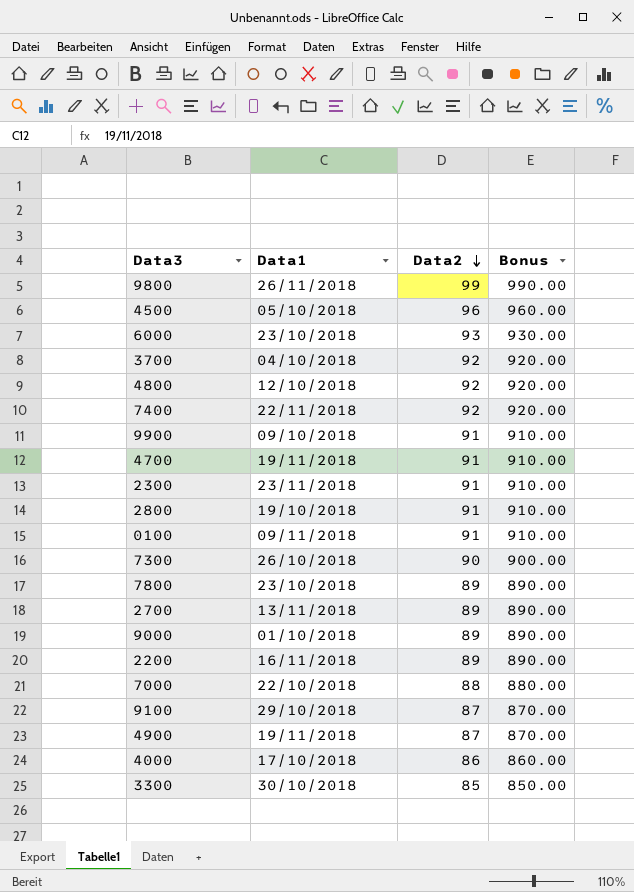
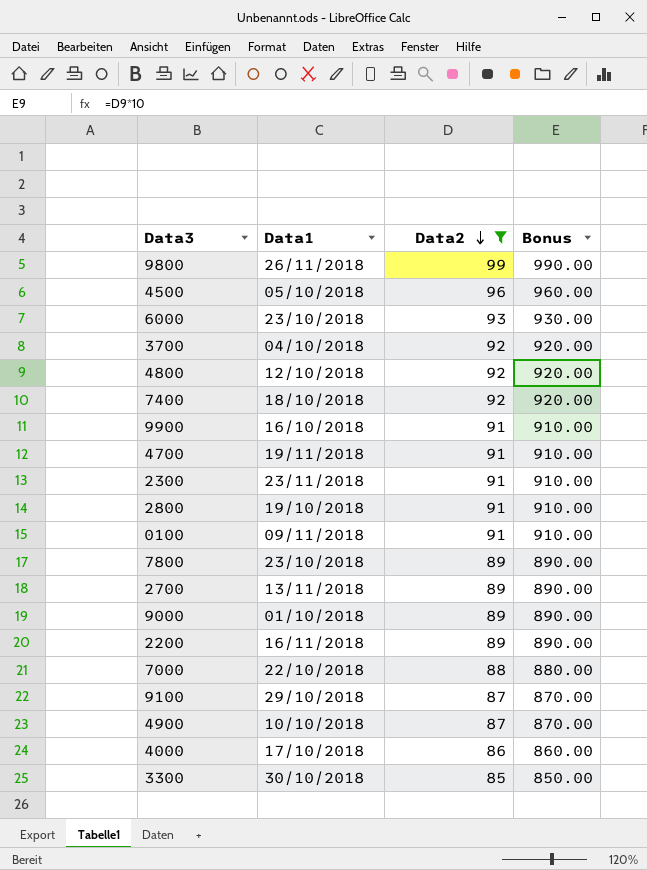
filter: none -> Data2 != 90
7400 | Data1: 22/11/2018 -> 18/10/2018
9900 | Data1: 09/10/2018 -> 16/10/2018
4900 | Data1: 19/11/2018 -> 10/10/2018

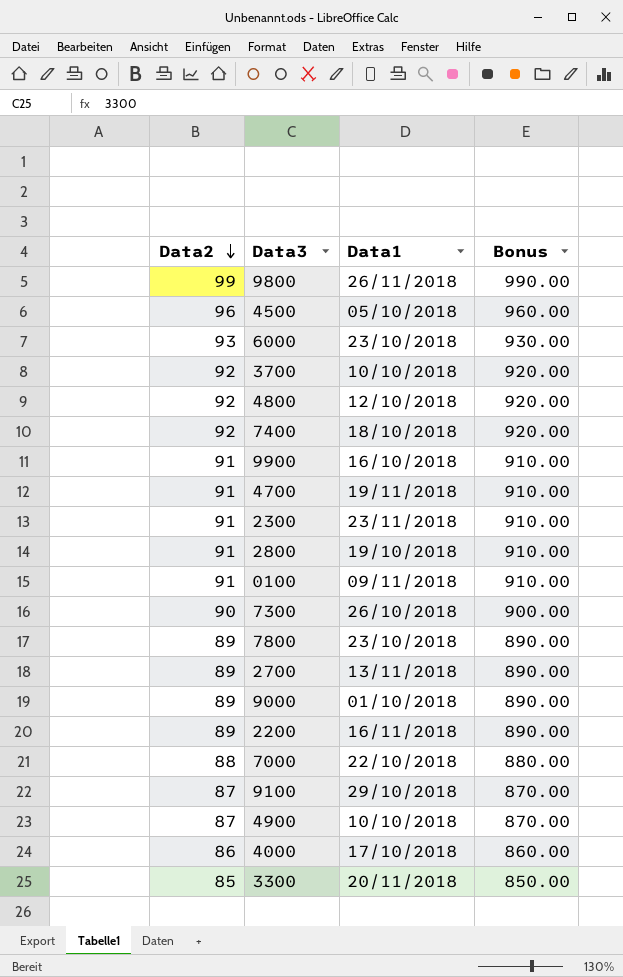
filter: Data2 != 90 -> none
column Data2 | position: 3 -> 1
3700 | Data1: 04/10/2018 -> 10/10/2018
3300 | Data1: 30/10/2018 -> 20/11/2018

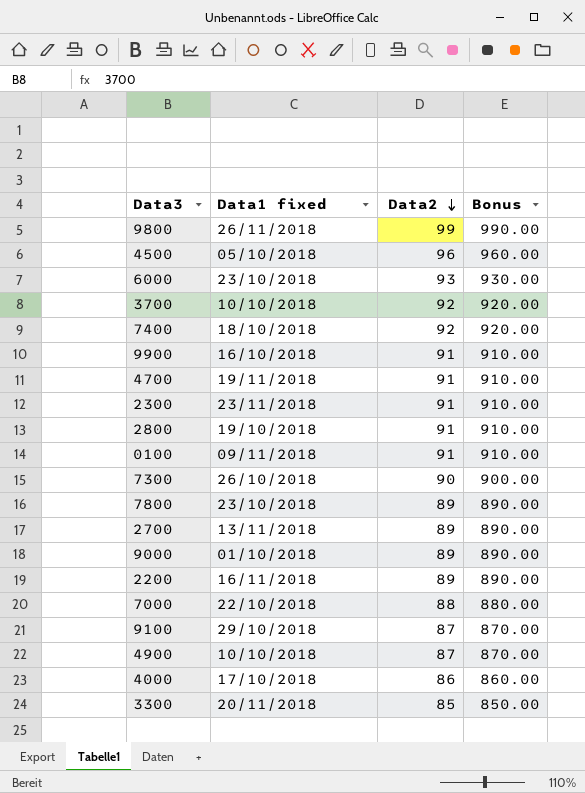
column name: Data1 -> Data1 fixed
column Data2 | position: 1 -> 3
row 4800: 92 | 12/10/2018 | 920.00 -> none

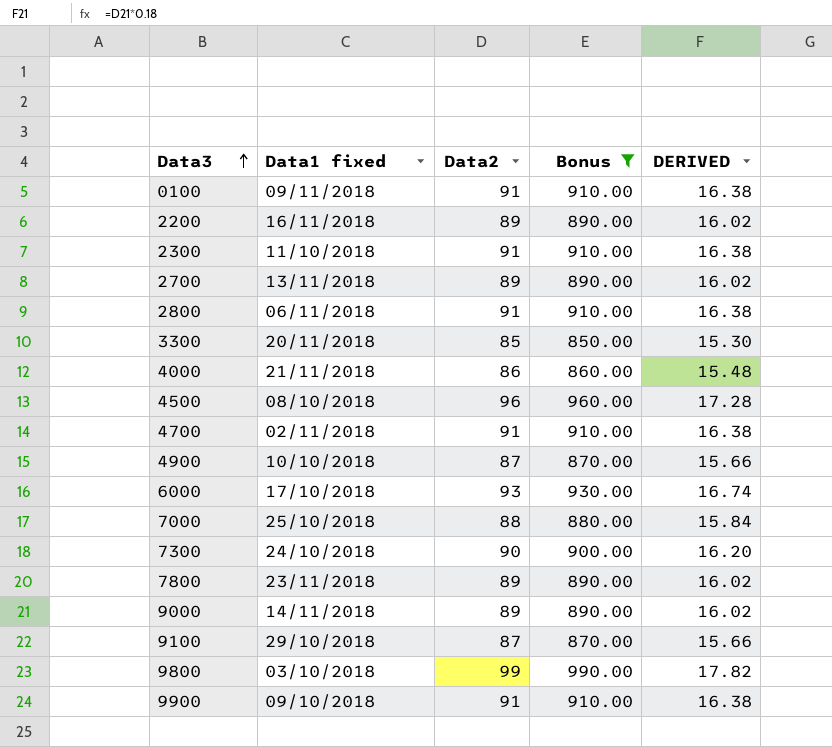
filter: none -> Bonus != 920.00
row order: Data2 descending -> Data3 ascending
column DERIVED | formula: none -> [Data2] * 0.18
2300 | Data1 fixed: 23/11/2018 -> 11/10/2018
2800 | Data1 fixed: 19/10/2018 -> 06/11/2018
4000 | Data1 fixed: 17/10/2018 -> 21/11/2018
4500 | Data1 fixed: 05/10/2018 -> 08/10/2018
4700 | Data1 fixed: 19/11/2018 -> 02/11/2018
6000 | Data1 fixed: 23/10/2018 -> 17/10/2018
7000 | Data1 fixed: 22/10/2018 -> 25/10/2018
7300 | Data1 fixed: 26/10/2018 -> 24/10/2018
7800 | Data1 fixed: 23/10/2018 -> 23/11/2018
9000 | Data1 fixed: 01/10/2018 -> 14/11/2018
9800 | Data1 fixed: 26/11/2018 -> 03/10/2018
9900 | Data1 fixed: 16/10/2018 -> 09/10/2018

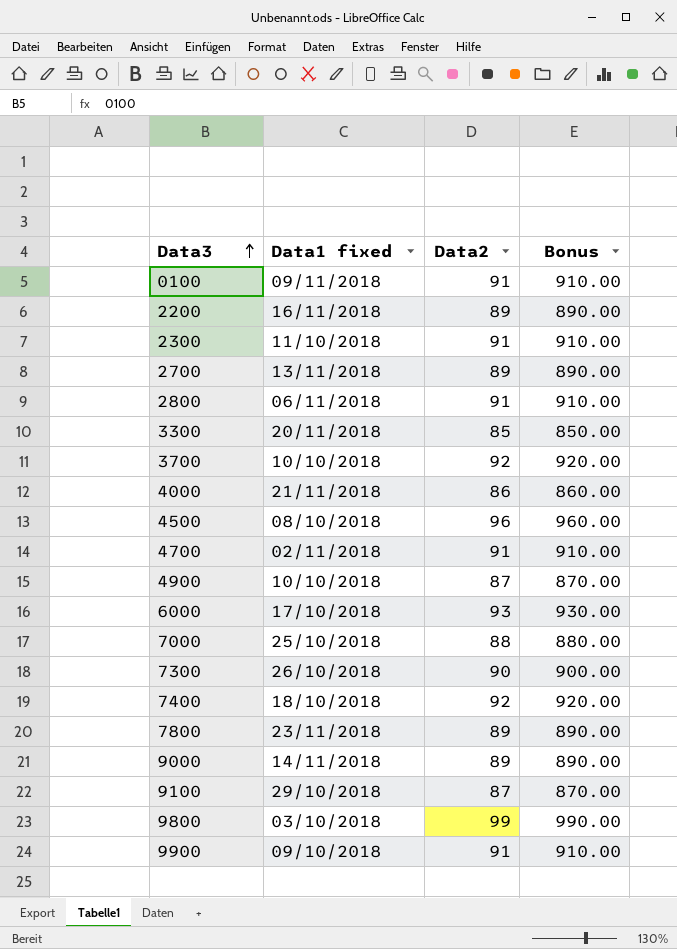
filter: Bonus != 920.00 -> none
column DERIVED | formula: [Data2] * 0.18 -> none
7300 | Data1 fixed: 24/10/2018 -> 26/10/2018

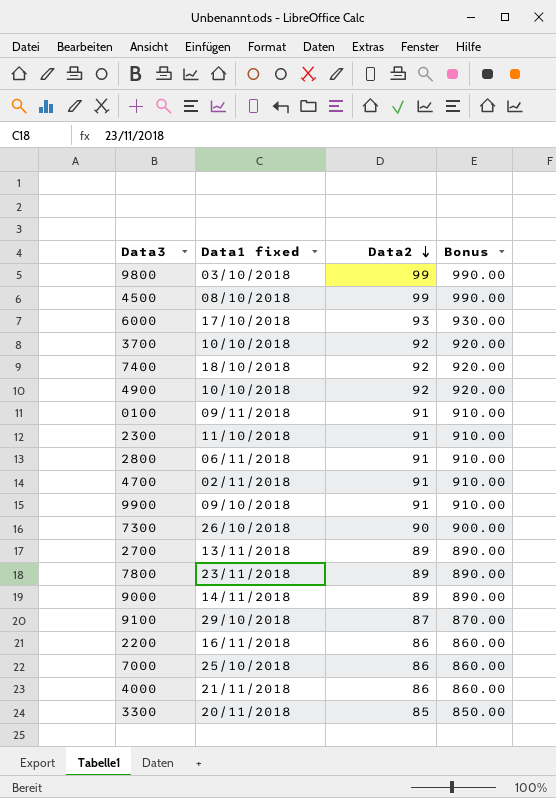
row order: Data3 ascending -> Data2 descending
4500 | Data2: 96 -> 99
4500 | Bonus: 960.00 -> 990.00
4900 | Data2: 87 -> 92
4900 | Bonus: 870.00 -> 920.00
2200 | Data2: 89 -> 86
2200 | Bonus: 890.00 -> 860.00
7000 | Data2: 88 -> 86
7000 | Bonus: 880.00 -> 860.00

